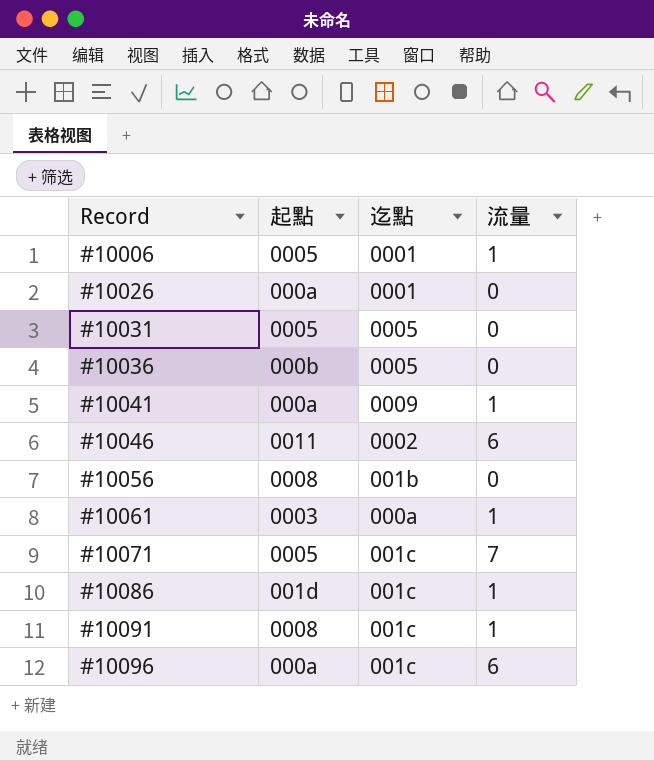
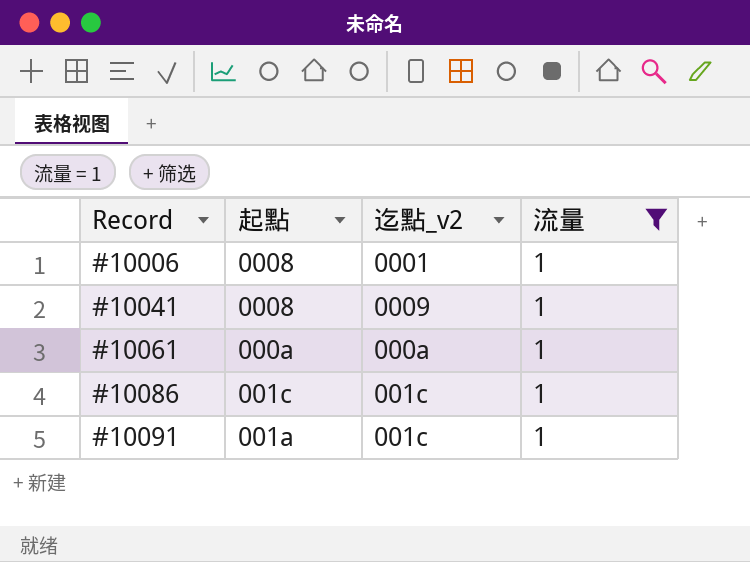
filter: none -> 流量 = 1
column name: 迄點 -> 迄點_v2
#10006 | 起點: 0005 -> 0008
#10041 | 起點: 000a -> 0008
#10061 | 起點: 0003 -> 000a
#10086 | 起點: 001d -> 001c
#10091 | 起點: 0008 -> 001a

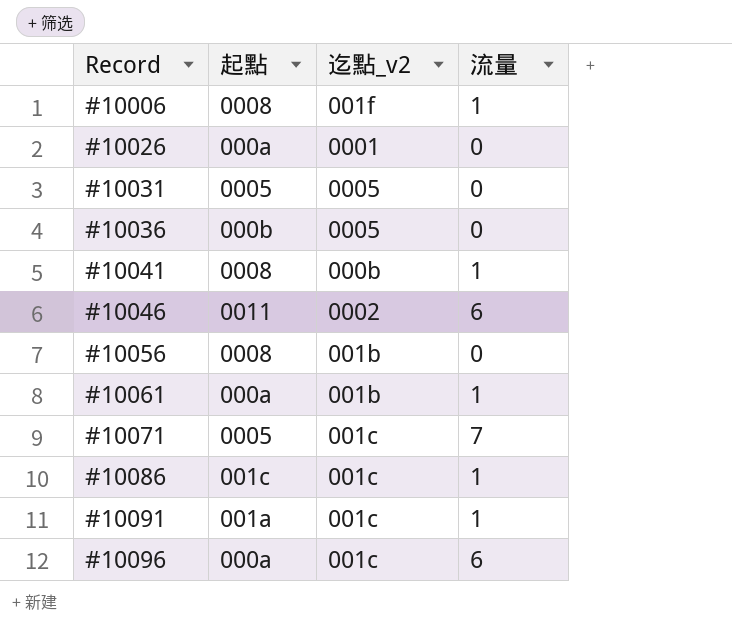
filter: 流量 = 1 -> none
#10006 | 迄點_v2: 0001 -> 001f
#10041 | 迄點_v2: 0009 -> 000b
#10061 | 迄點_v2: 000a -> 001b

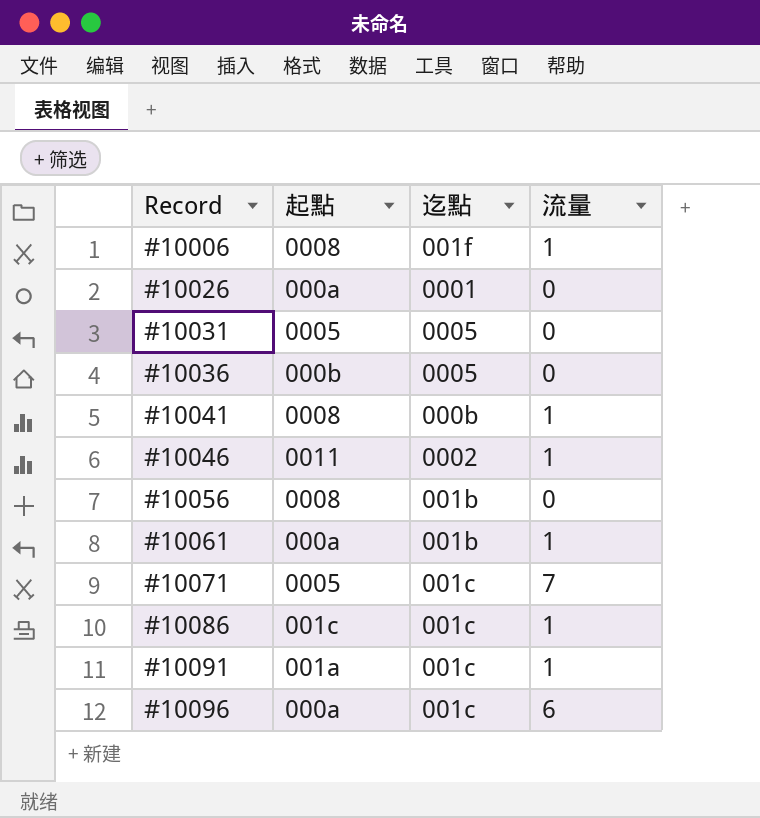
column name: 迄點_v2 -> 迄點
#10046 | 流量: 6 -> 1

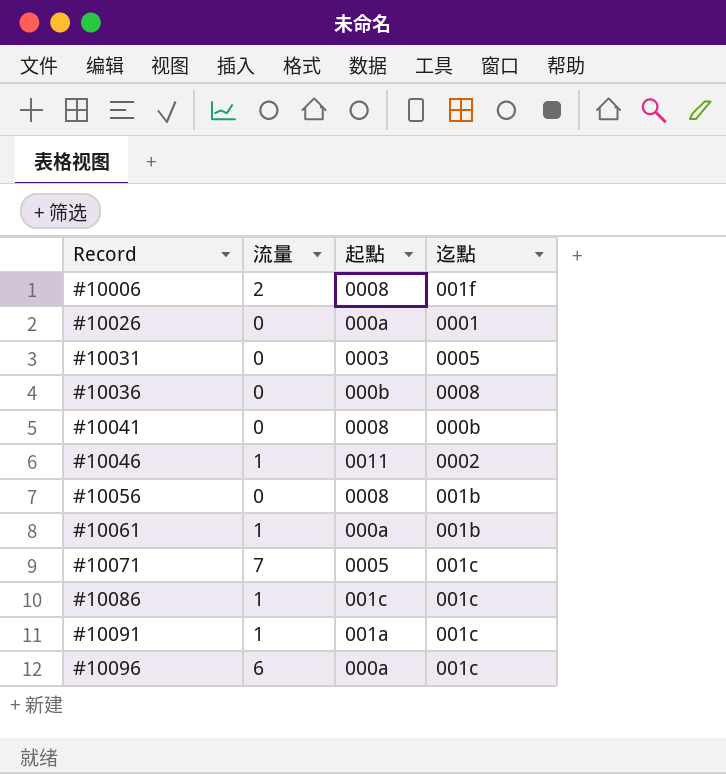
column 流量 | position: 4 -> 2
#10006 | 流量: 1 -> 2
#10031 | 起點: 0005 -> 0003
#10036 | 迄點: 0005 -> 0008
#10041 | 流量: 1 -> 0

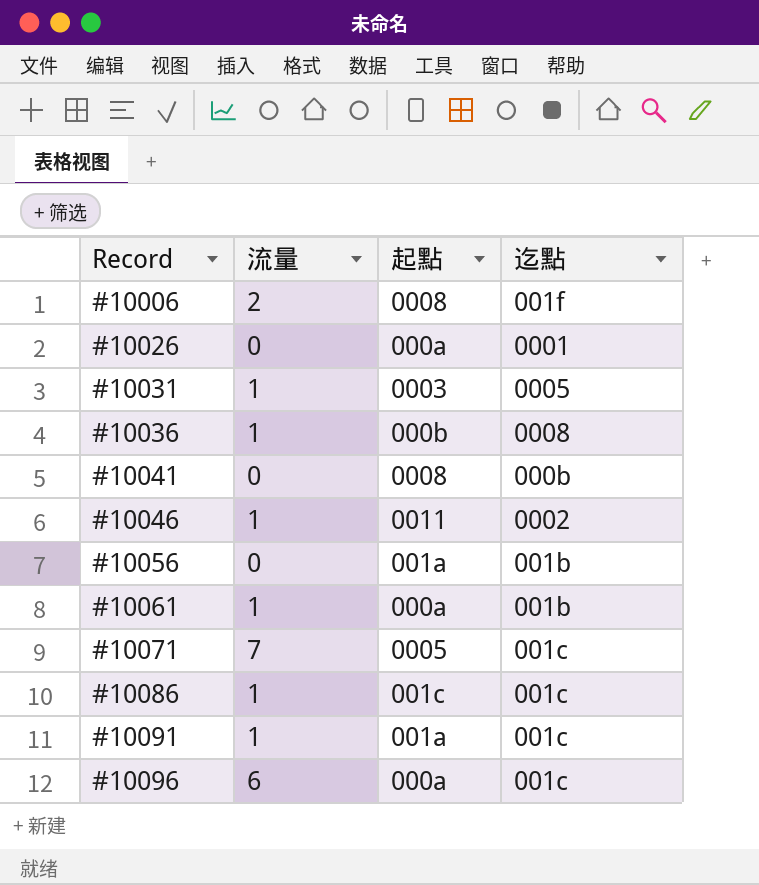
#10031 | 流量: 0 -> 1
#10036 | 流量: 0 -> 1
#10056 | 起點: 0008 -> 001a

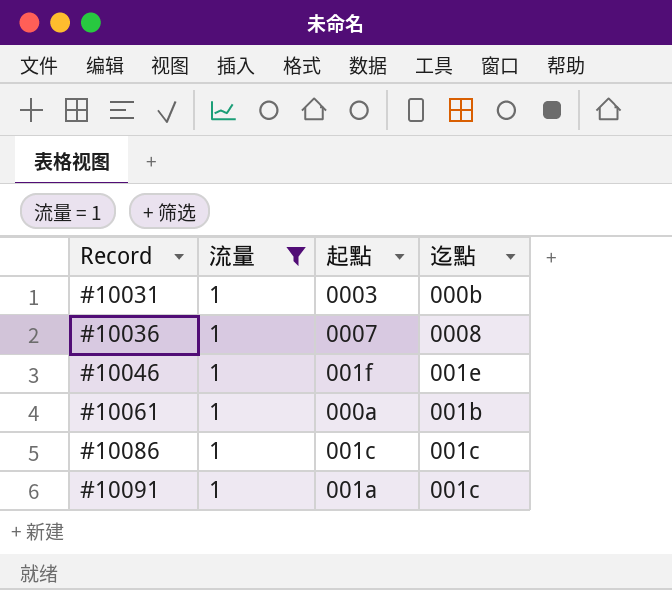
filter: none -> 流量 = 1
#10031 | 迄點: 0005 -> 000b
#10036 | 起點: 000b -> 0007
#10046 | 起點: 0011 -> 001f
#10046 | 迄點: 0002 -> 001e

